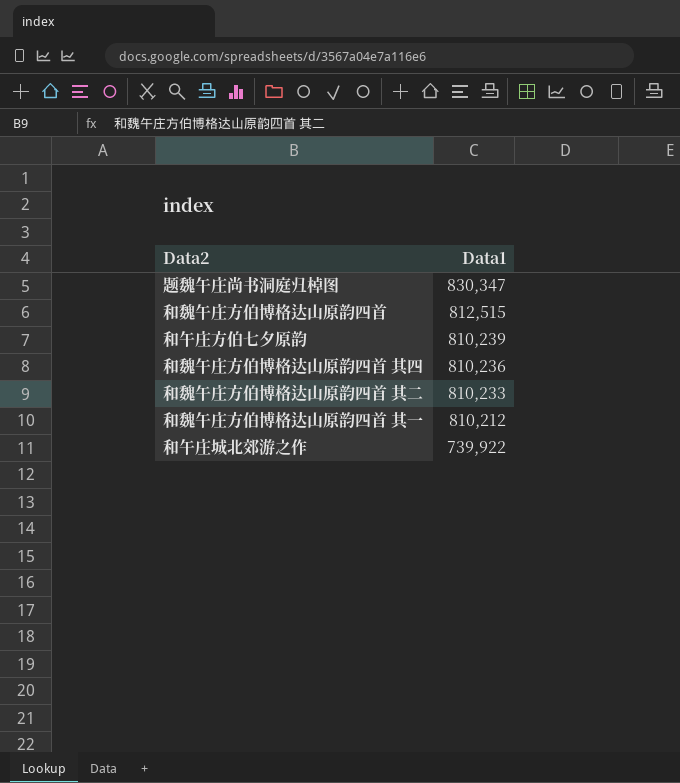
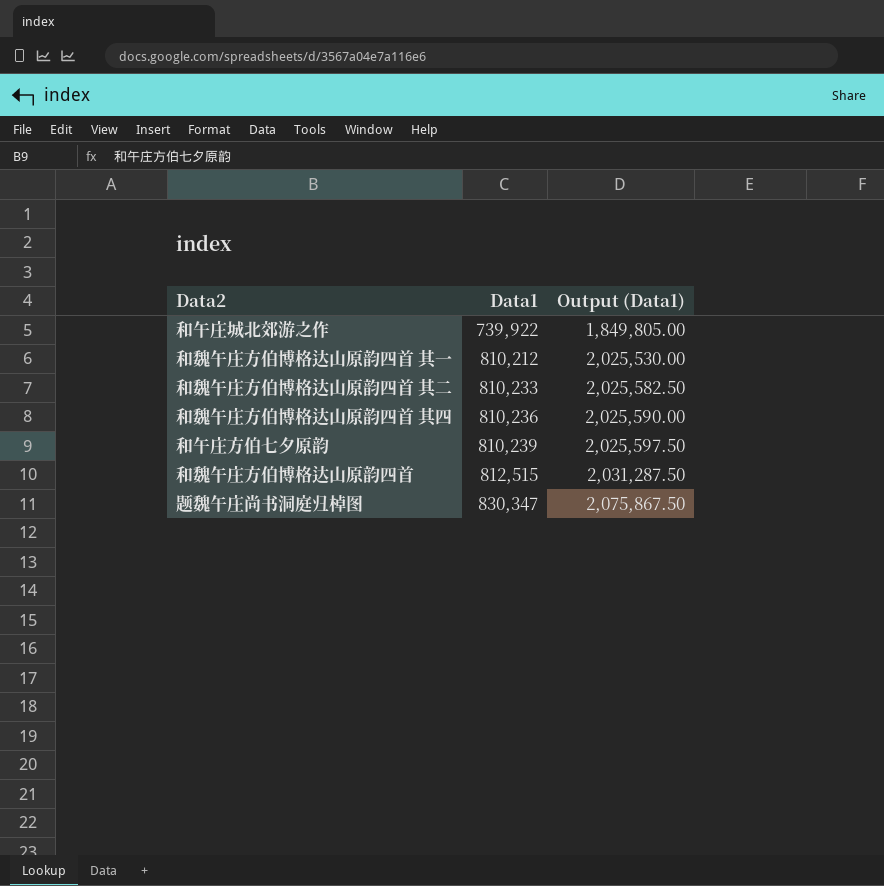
row order: Data1 descending -> Data1 ascending
column Output (Data1) | formula: none -> [Data1] * 2.5

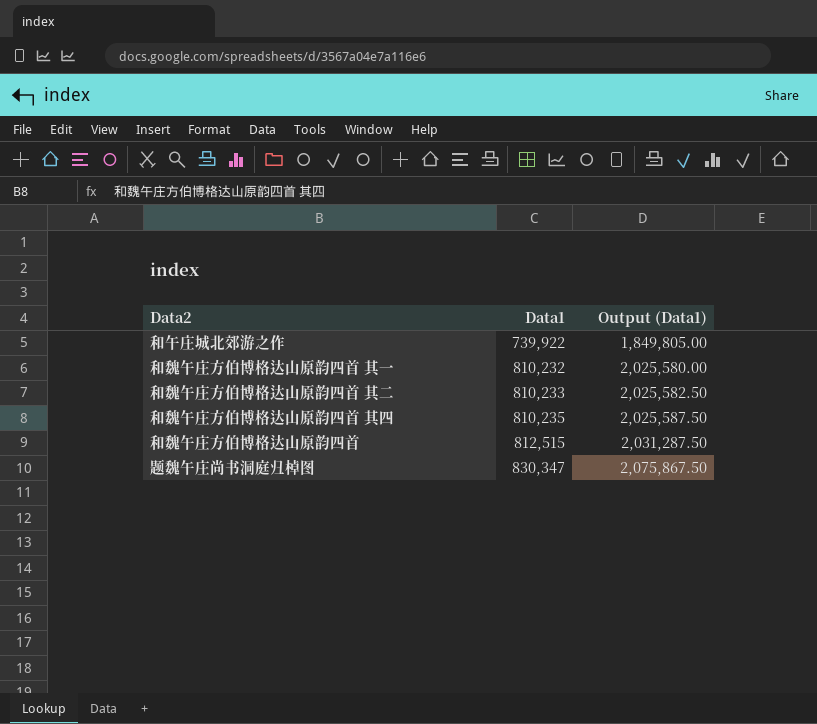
row 和午庄方伯七夕原韵: 810,239 | 2,025,597.50 -> none
和魏午庄方伯博格达山原韵四首 其一 | Data1: 810,212 -> 810,232
和魏午庄方伯博格达山原韵四首 其一 | Output (Data1): 2,025,530.00 -> 2,025,580.00
和魏午庄方伯博格达山原韵四首 其四 | Data1: 810,236 -> 810,235
和魏午庄方伯博格达山原韵四首 其四 | Output (Data1): 2,025,590.00 -> 2,025,587.50

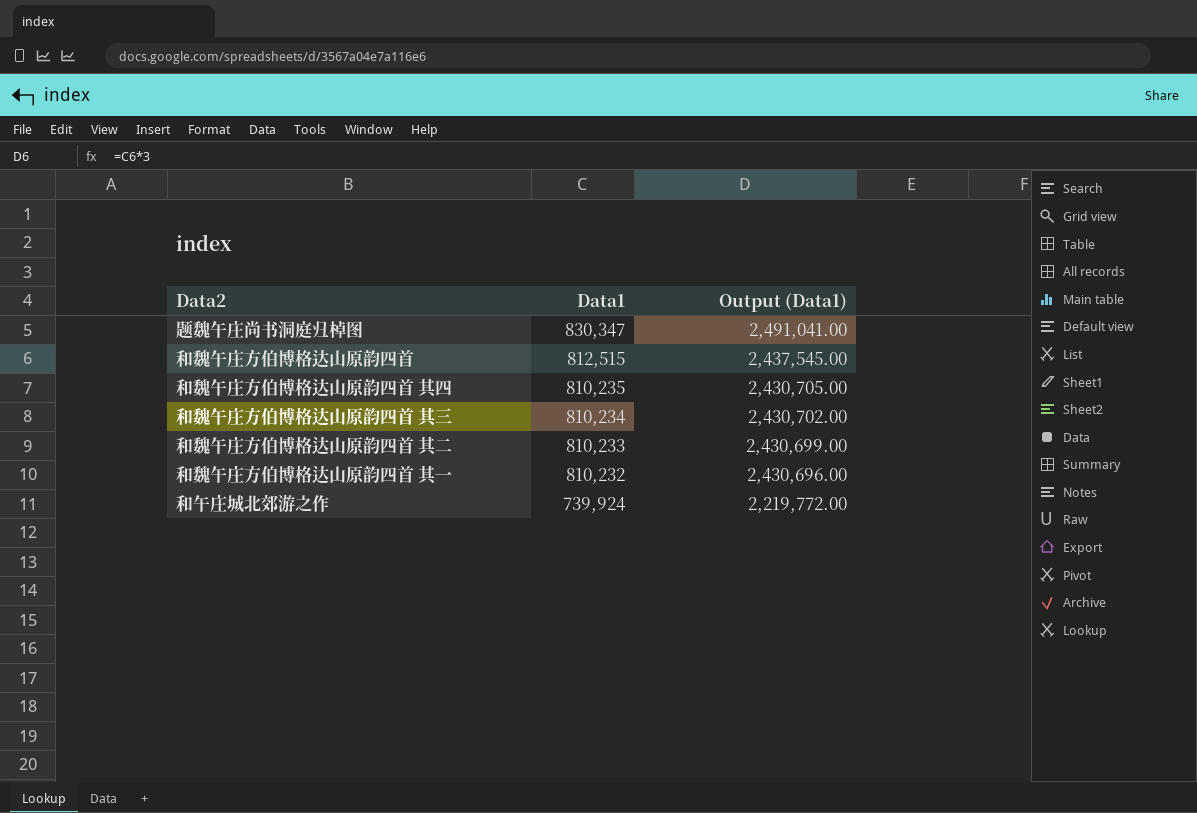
row order: Data1 ascending -> Data1 descending
column Output (Data1) | formula: [Data1] * 2.5 -> [Data1] * 3
row 和魏午庄方伯博格达山原韵四首 其三: none -> 810,234 | 2,430,702.00
和午庄城北郊游之作 | Data1: 739,922 -> 739,924

